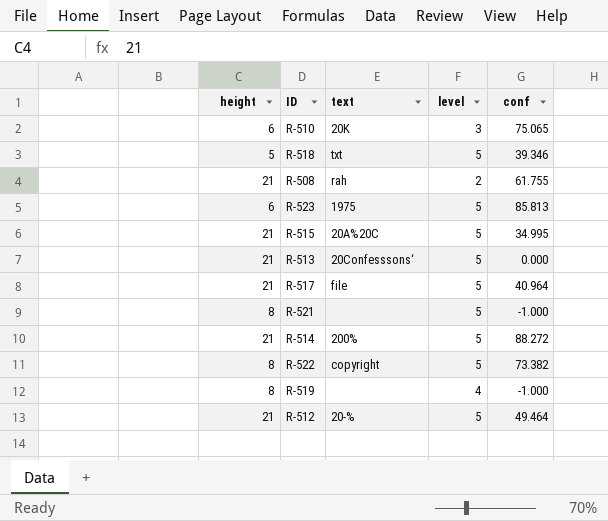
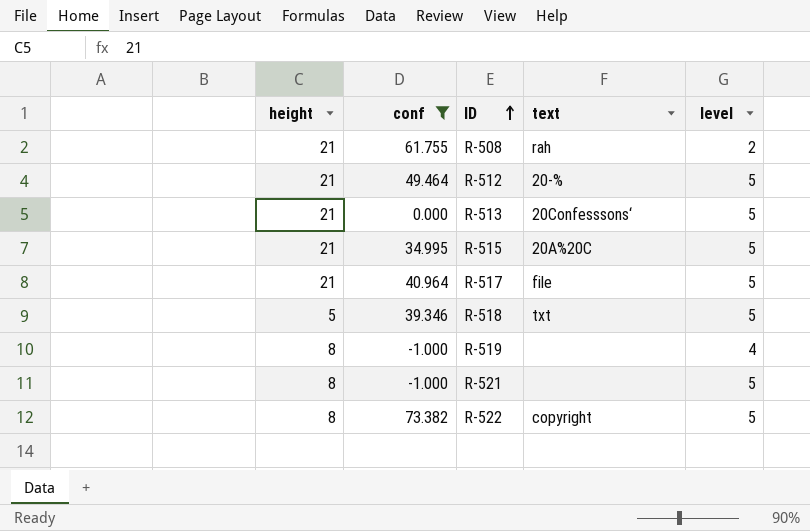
filter: none -> conf <= 73.382
row order: none -> ID ascending
column conf | position: 5 -> 2

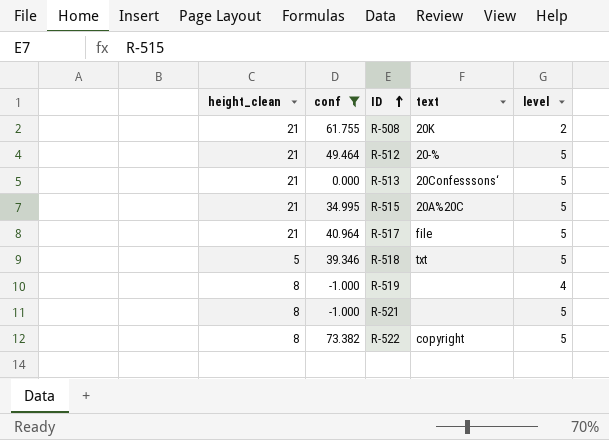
column name: height -> height_clean
R-508 | text: rah -> 20K

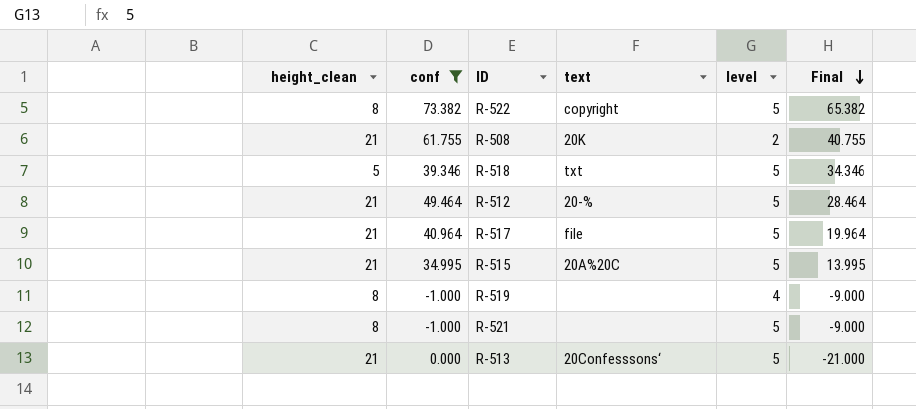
row order: ID ascending -> Final descending
column Final | formula: none -> [conf] - [height_clean]

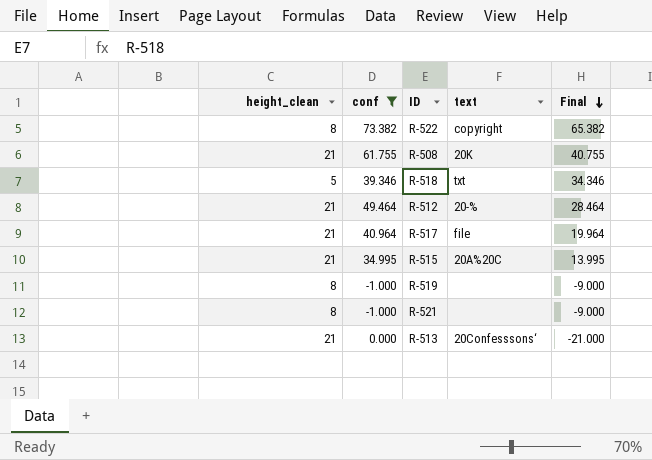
column level | position: 5 -> none

